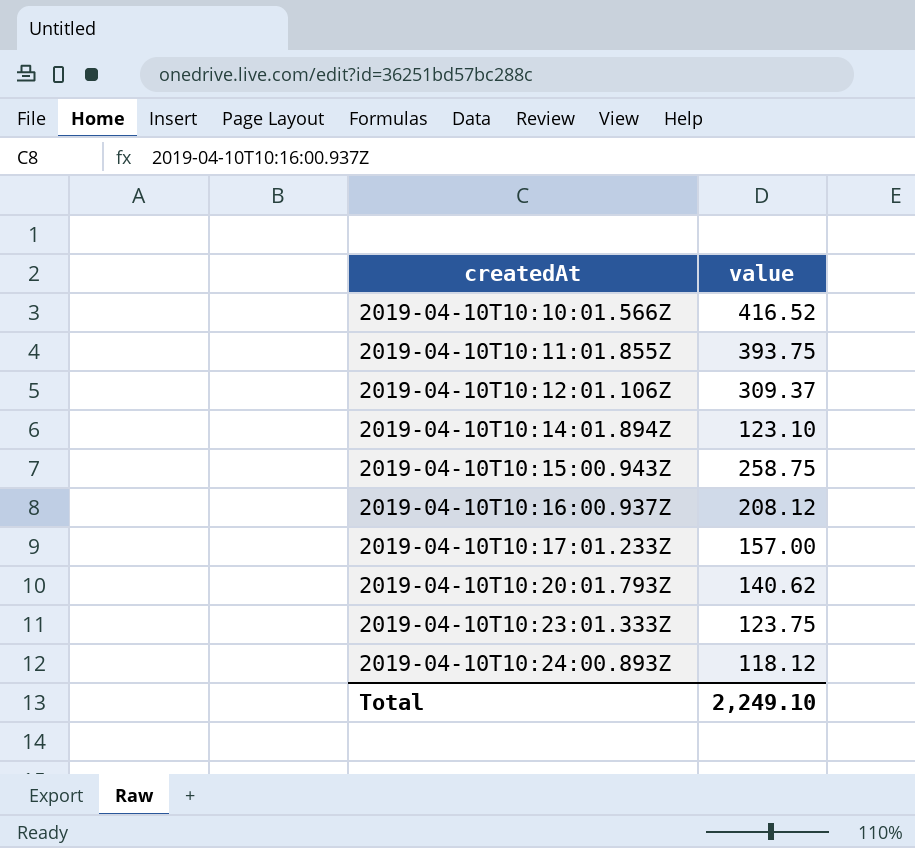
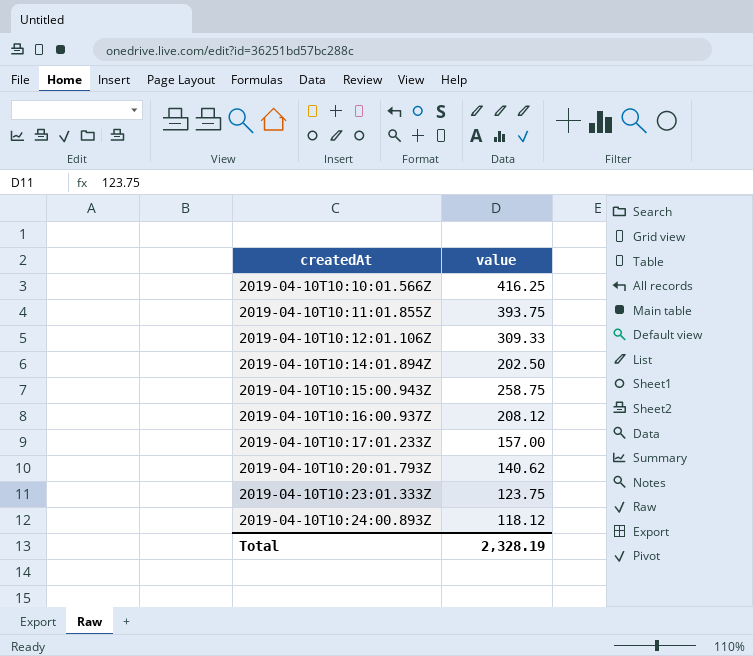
2019-04-10T10:10:01.566Z | value: 416.52 -> 416.25
2019-04-10T10:12:01.106Z | value: 309.37 -> 309.33
2019-04-10T10:14:01.894Z | value: 123.10 -> 202.50
Total | value: 2,249.10 -> 2,328.19

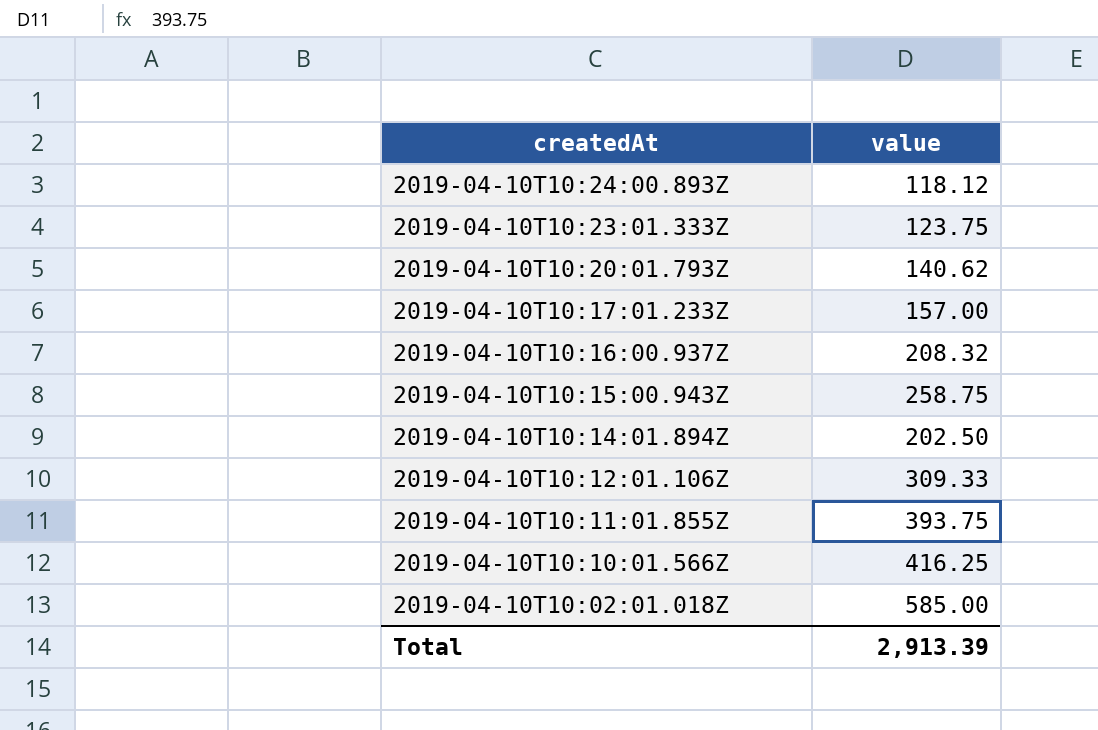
row order: createdAt ascending -> createdAt descending
2019-04-10T10:16:00.937Z | value: 208.12 -> 208.32
row 2019-04-10T10:02:01.018Z: none -> 585.00
Total | value: 2,328.19 -> 2,913.39

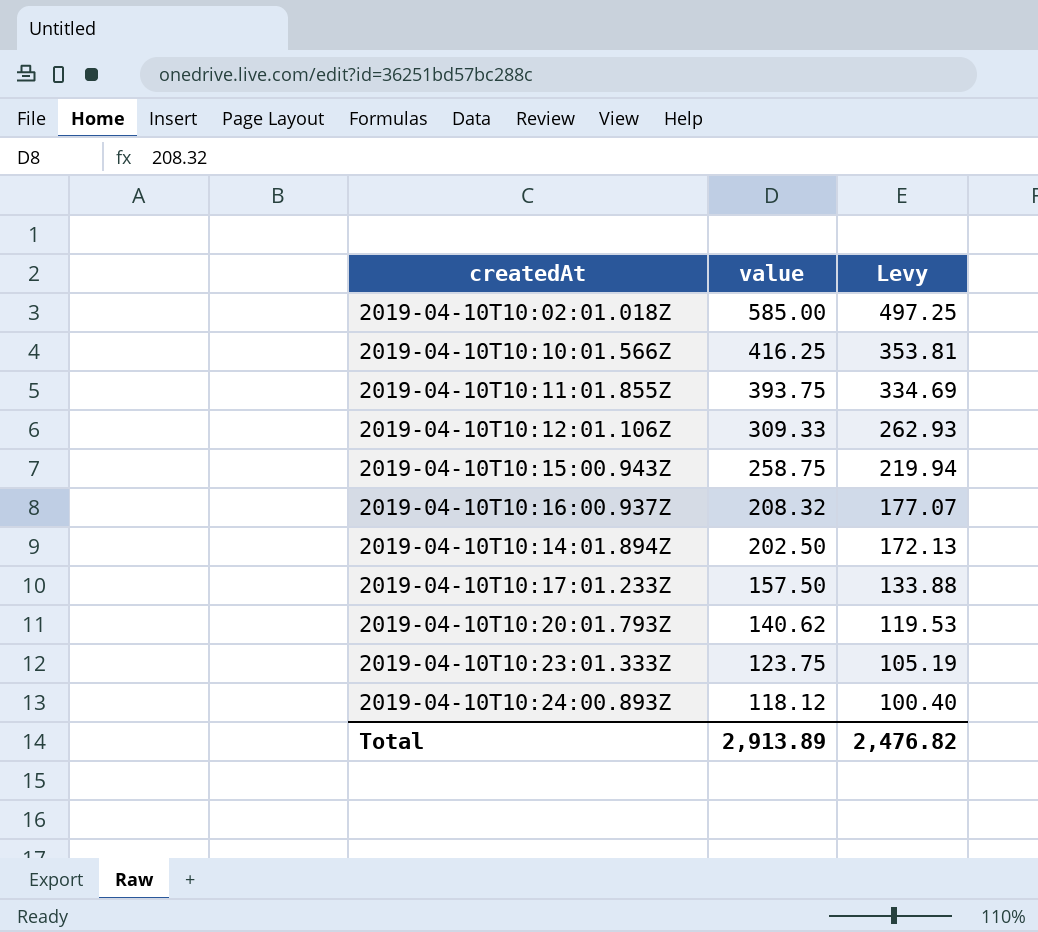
row order: createdAt descending -> value descending
column Levy | formula: none -> [value] * 0.85
2019-04-10T10:17:01.233Z | value: 157.00 -> 157.50
Total | value: 2,913.39 -> 2,913.89

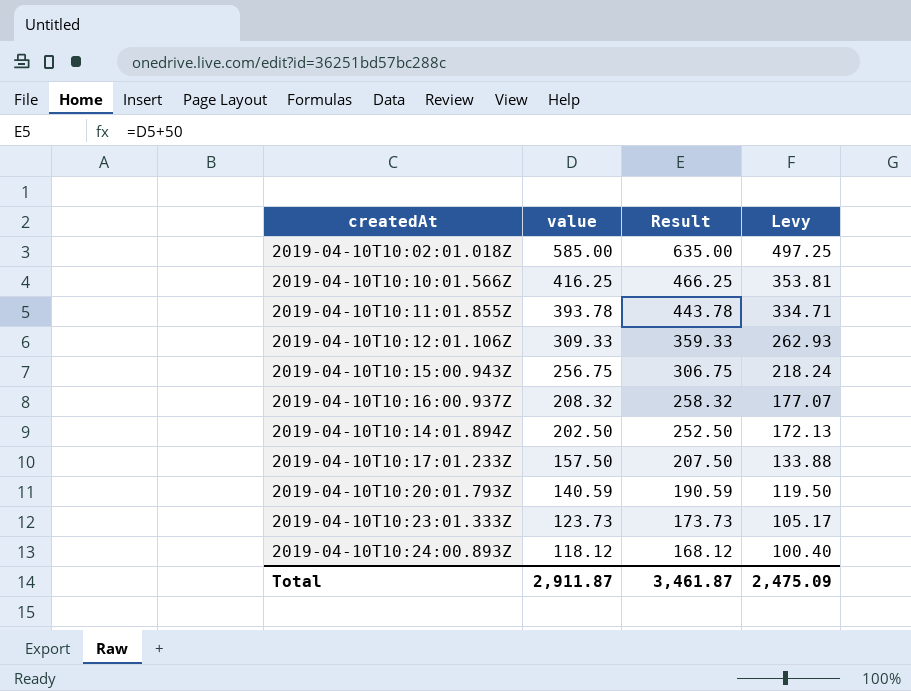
column Result | formula: none -> [value] + 50
2019-04-10T10:11:01.855Z | value: 393.75 -> 393.78
2019-04-10T10:11:01.855Z | Levy: 334.69 -> 334.71
2019-04-10T10:15:00.943Z | value: 258.75 -> 256.75
2019-04-10T10:15:00.943Z | Levy: 219.94 -> 218.24
2019-04-10T10:20:01.793Z | value: 140.62 -> 140.59
2019-04-10T10:20:01.793Z | Levy: 119.53 -> 119.50
2019-04-10T10:23:01.333Z | value: 123.75 -> 123.73
2019-04-10T10:23:01.333Z | Levy: 105.19 -> 105.17
Total | value: 2,913.89 -> 2,911.87
Total | Levy: 2,476.82 -> 2,475.09

